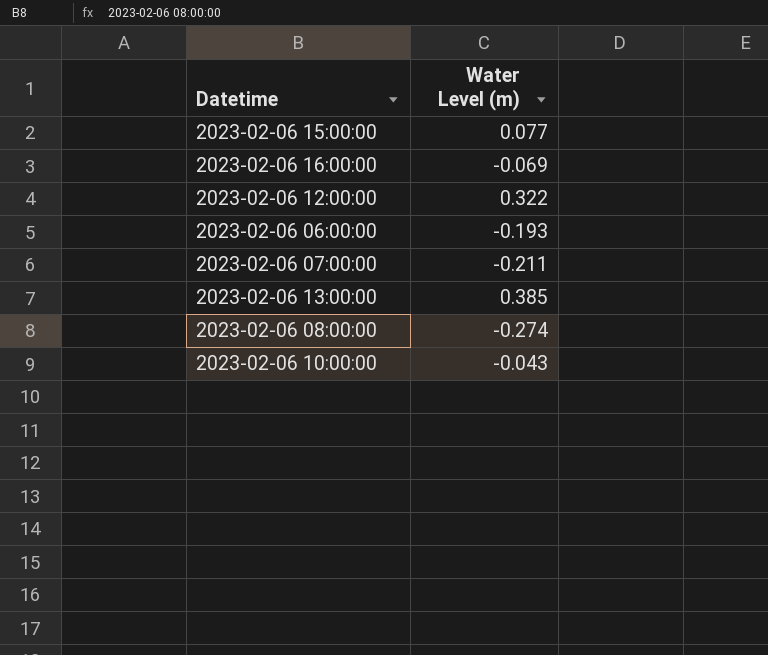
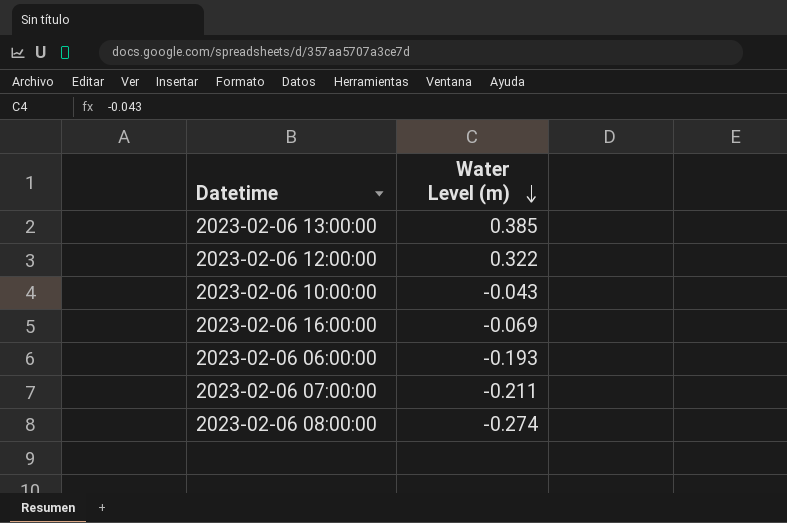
row order: none -> Water Level (m) descending
row 2023-02-06 15:00:00: 0.077 -> none

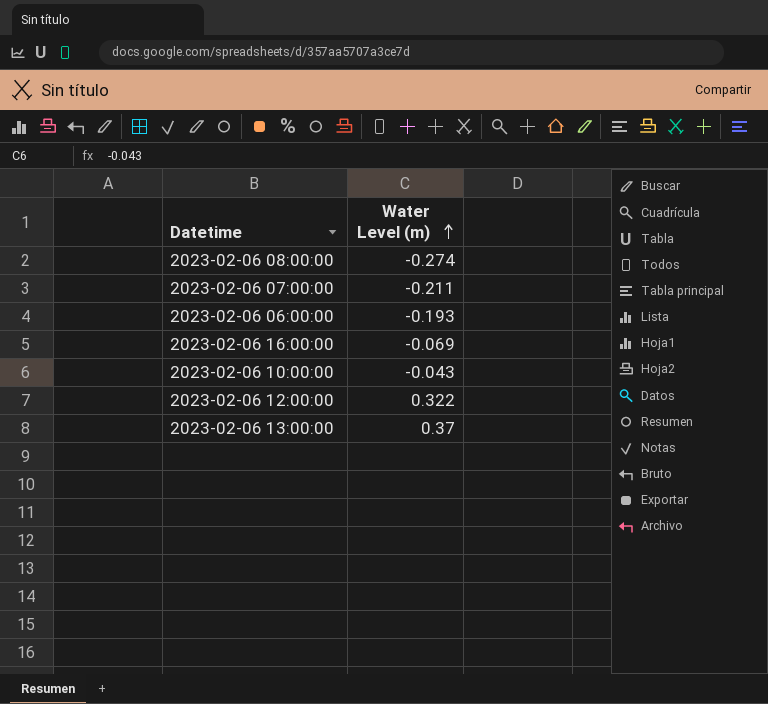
row order: Water Level (m) descending -> Water Level (m) ascending
2023-02-06 13:00:00 | Water Level (m): 0.385 -> 0.37

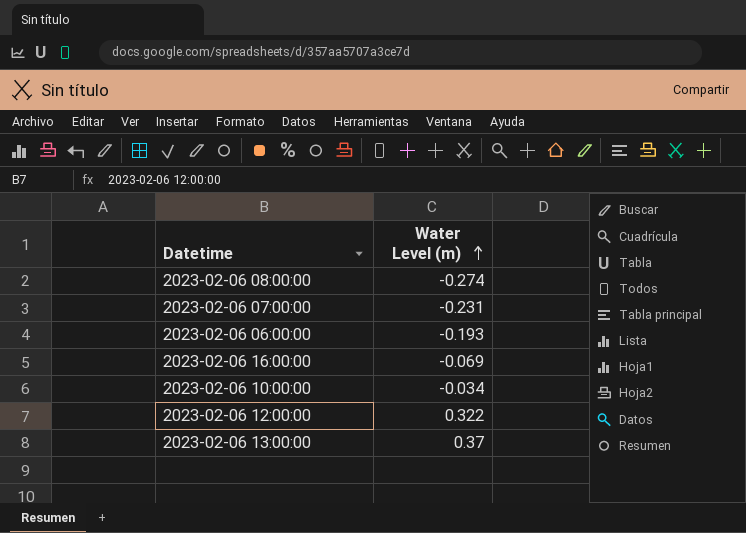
2023-02-06 07:00:00 | Water Level (m): -0.211 -> -0.231
2023-02-06 10:00:00 | Water Level (m): -0.043 -> -0.034

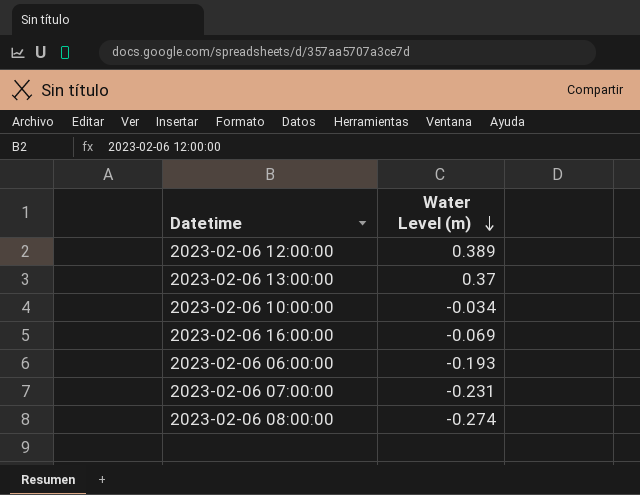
row order: Water Level (m) ascending -> Water Level (m) descending
2023-02-06 12:00:00 | Water Level (m): 0.322 -> 0.389

